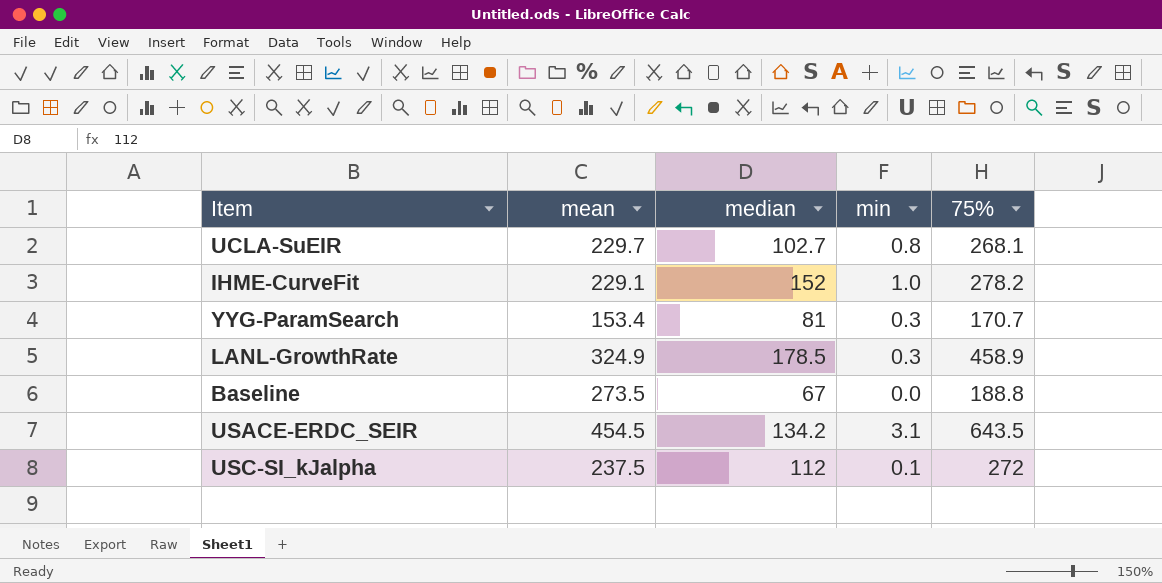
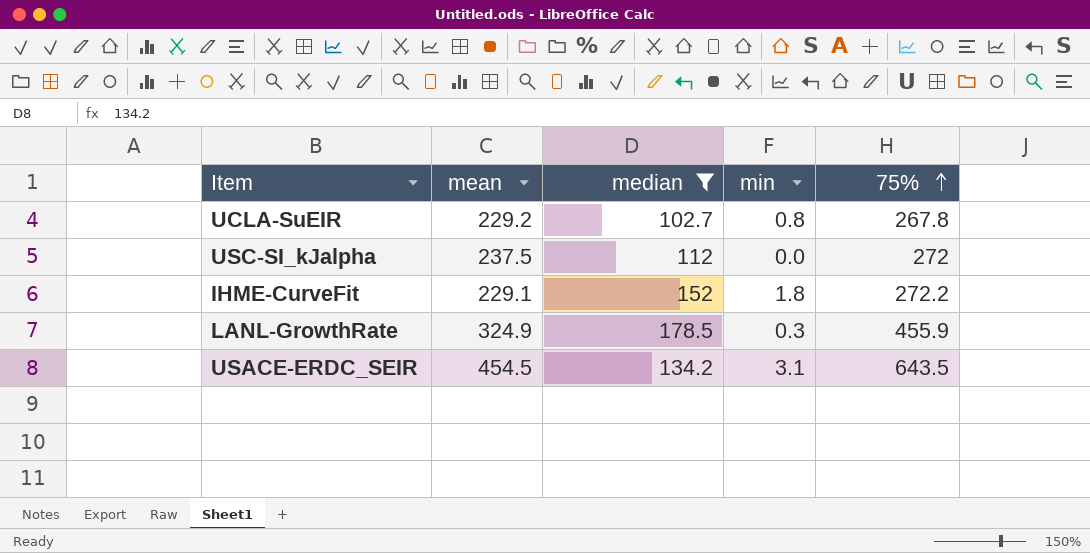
filter: none -> median >= 102.7
row order: none -> 75% ascending
UCLA-SuEIR | mean: 229.7 -> 229.2
UCLA-SuEIR | 75%: 268.1 -> 267.8
USC-SI_kJalpha | min: 0.1 -> 0.0
IHME-CurveFit | min: 1.0 -> 1.8
IHME-CurveFit | 75%: 278.2 -> 272.2
LANL-GrowthRate | 75%: 458.9 -> 455.9

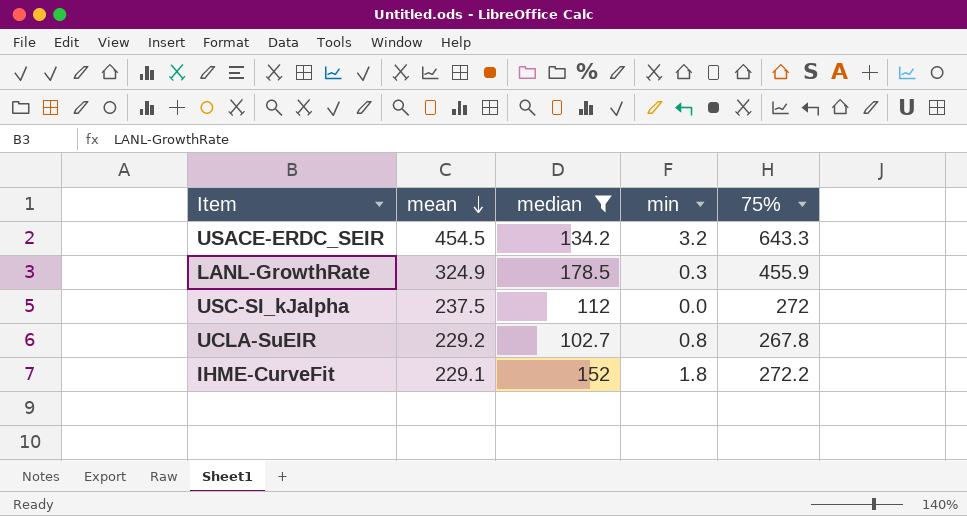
row order: 75% ascending -> mean descending
USACE-ERDC_SEIR | min: 3.1 -> 3.2
USACE-ERDC_SEIR | 75%: 643.5 -> 643.3

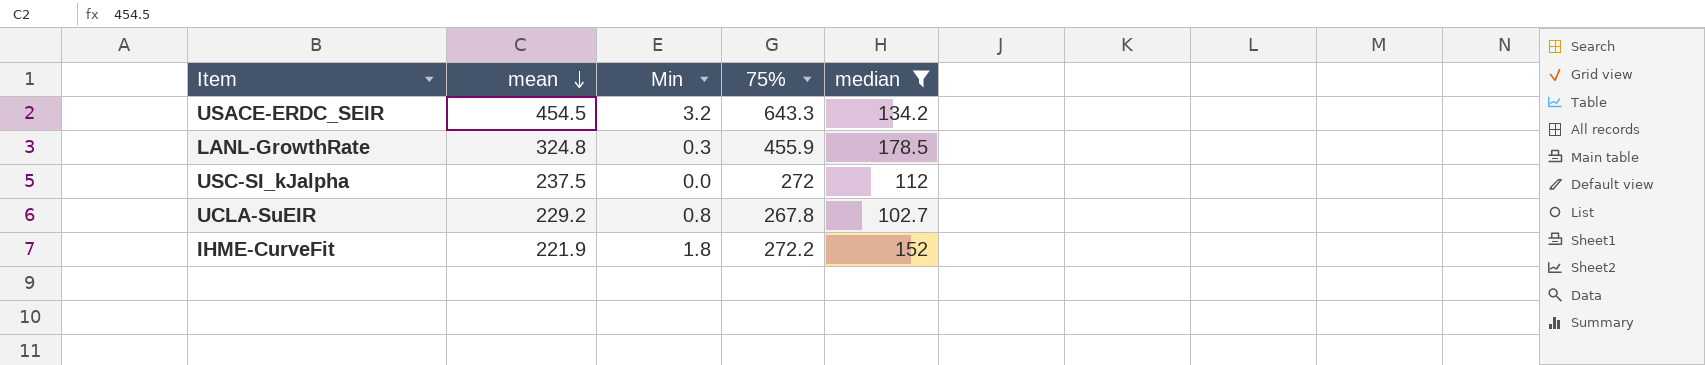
column name: min -> Min
column median | position: 3 -> 5
LANL-GrowthRate | mean: 324.9 -> 324.8
IHME-CurveFit | mean: 229.1 -> 221.9

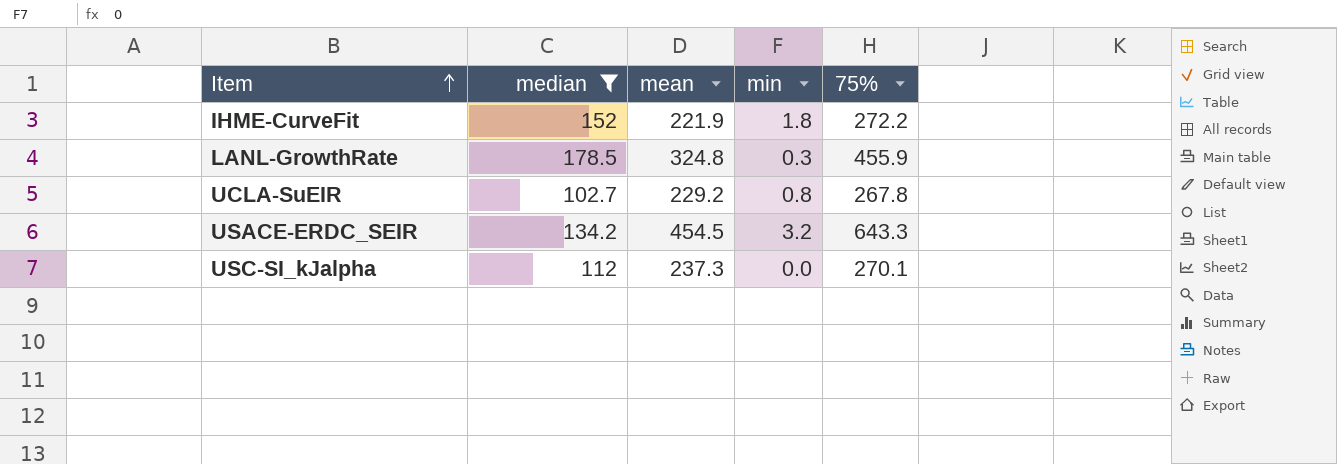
row order: mean descending -> Item ascending
column median | position: 5 -> 2
column name: Min -> min
USC-SI_kJalpha | mean: 237.5 -> 237.3
USC-SI_kJalpha | 75%: 272 -> 270.1

